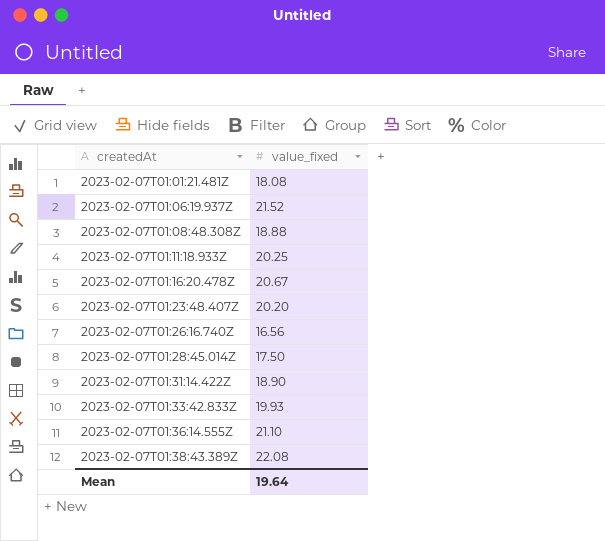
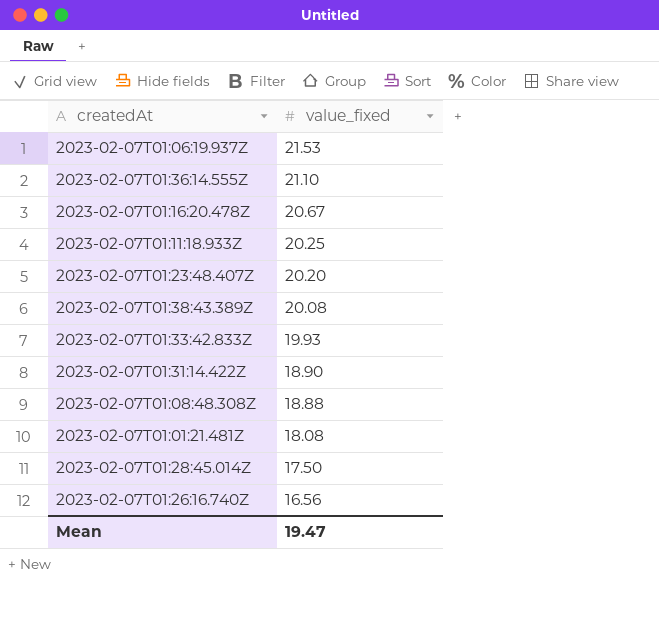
row order: createdAt ascending -> value_fixed descending
2023-02-07T01:06:19.937Z | value_fixed: 21.52 -> 21.53
2023-02-07T01:38:43.389Z | value_fixed: 22.08 -> 20.08
Mean | value_fixed: 19.64 -> 19.47

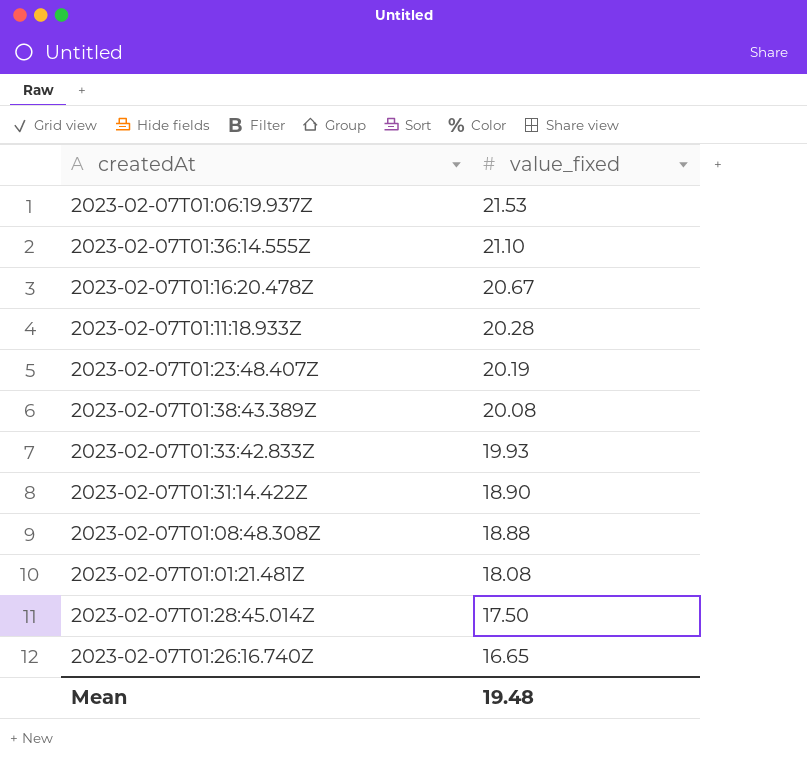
2023-02-07T01:11:18.933Z | value_fixed: 20.25 -> 20.28
2023-02-07T01:23:48.407Z | value_fixed: 20.20 -> 20.19
2023-02-07T01:26:16.740Z | value_fixed: 16.56 -> 16.65
Mean | value_fixed: 19.47 -> 19.48

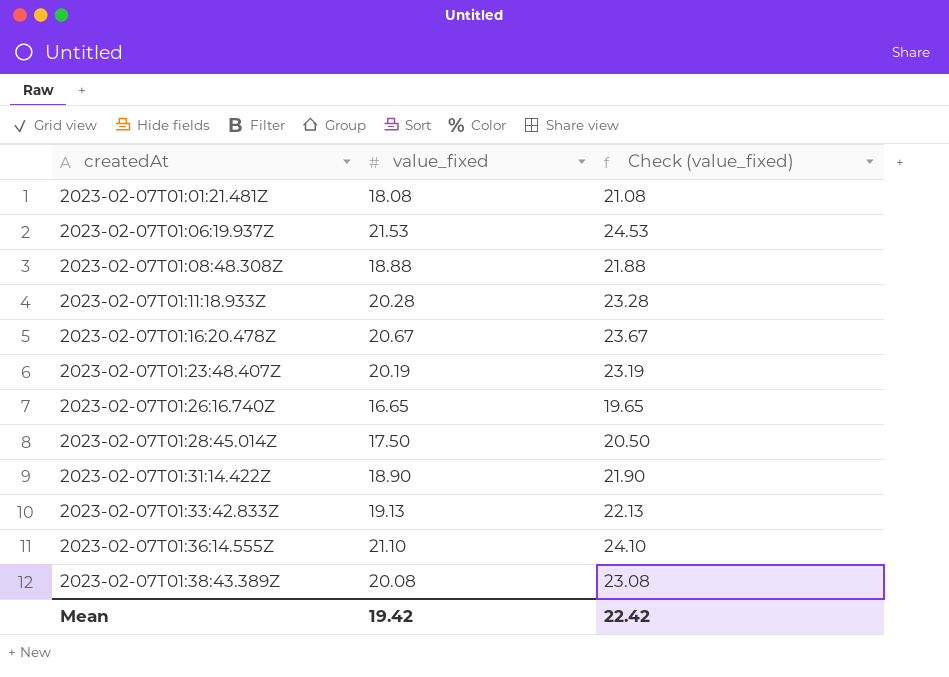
row order: value_fixed descending -> createdAt ascending
column Check (value_fixed) | formula: none -> [value_fixed] + 3
2023-02-07T01:33:42.833Z | value_fixed: 19.93 -> 19.13
Mean | value_fixed: 19.48 -> 19.42

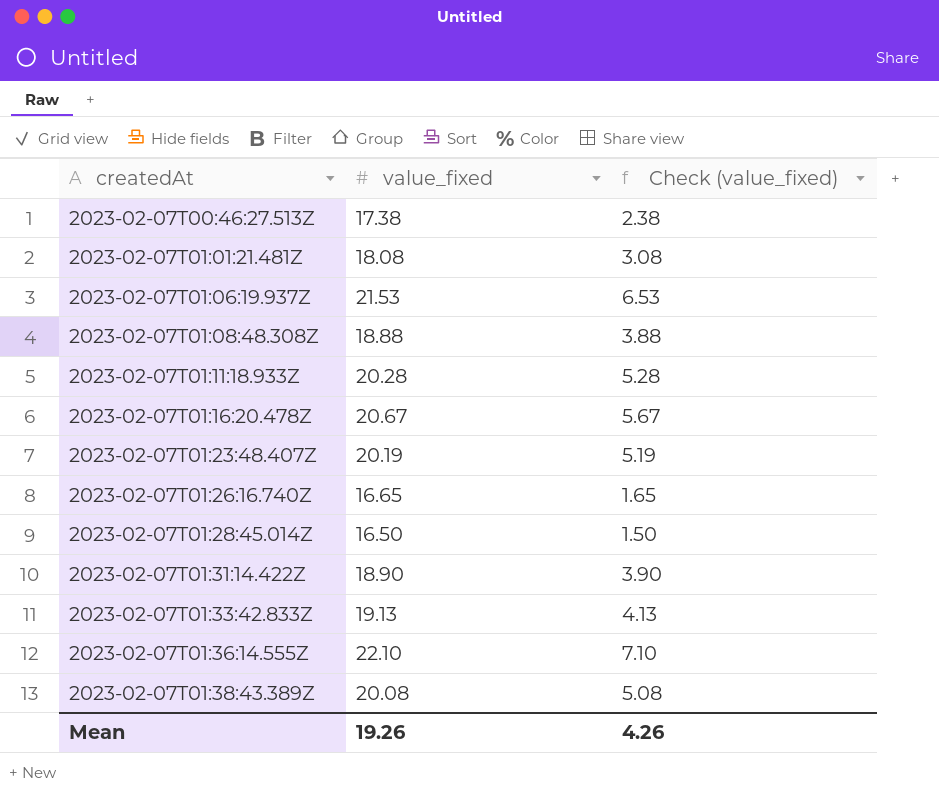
column Check (value_fixed) | formula: [value_fixed] + 3 -> [value_fixed] - 15
row 2023-02-07T00:46:27.513Z: none -> 17.38 | 2.38
2023-02-07T01:28:45.014Z | value_fixed: 17.50 -> 16.50
2023-02-07T01:36:14.555Z | value_fixed: 21.10 -> 22.10
Mean | value_fixed: 19.42 -> 19.26
Mean | Check (value_fixed): 22.42 -> 4.26

